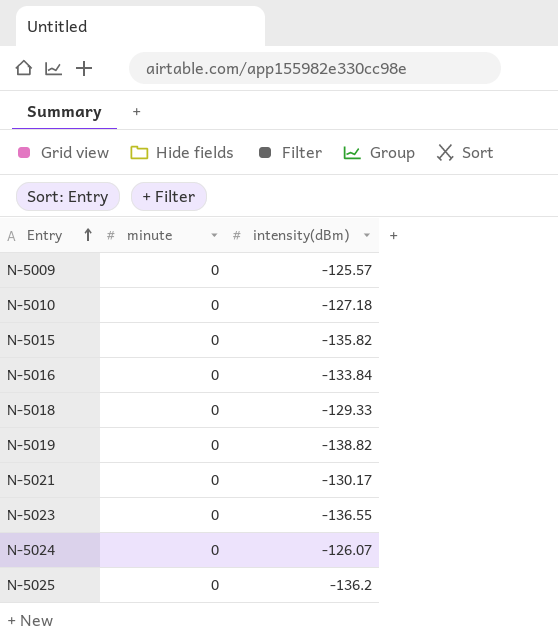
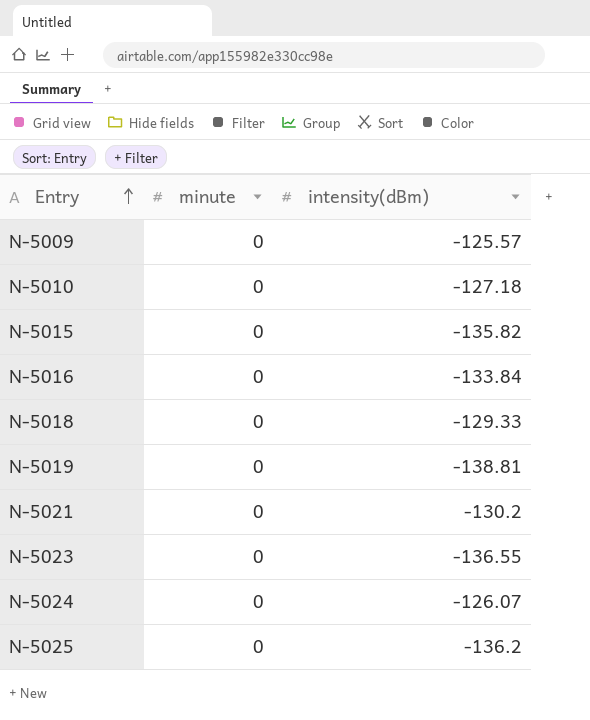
N-5019 | intensity(dBm): -138.82 -> -138.81
N-5021 | intensity(dBm): -130.17 -> -130.2

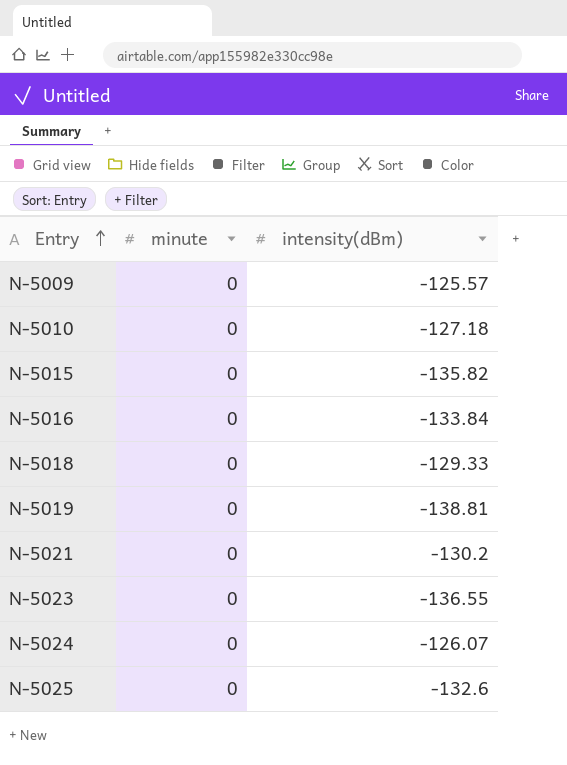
N-5025 | intensity(dBm): -136.2 -> -132.6

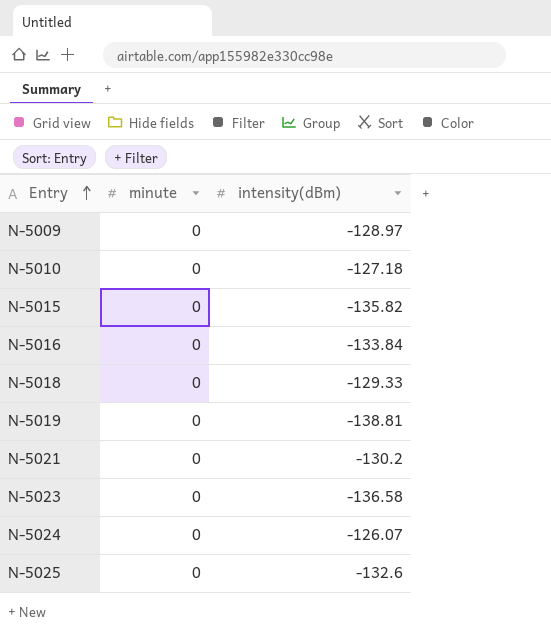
N-5009 | intensity(dBm): -125.57 -> -128.97
N-5023 | intensity(dBm): -136.55 -> -136.58

